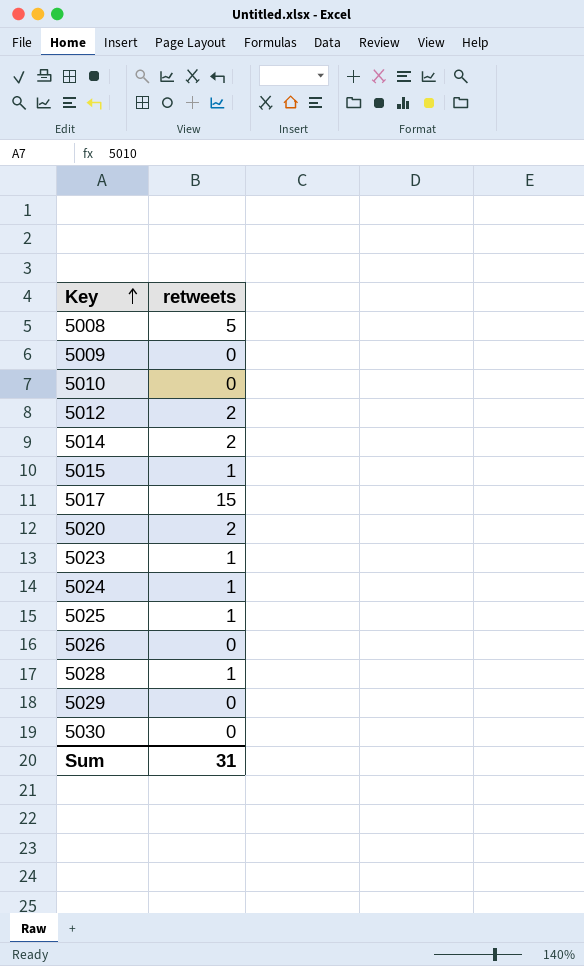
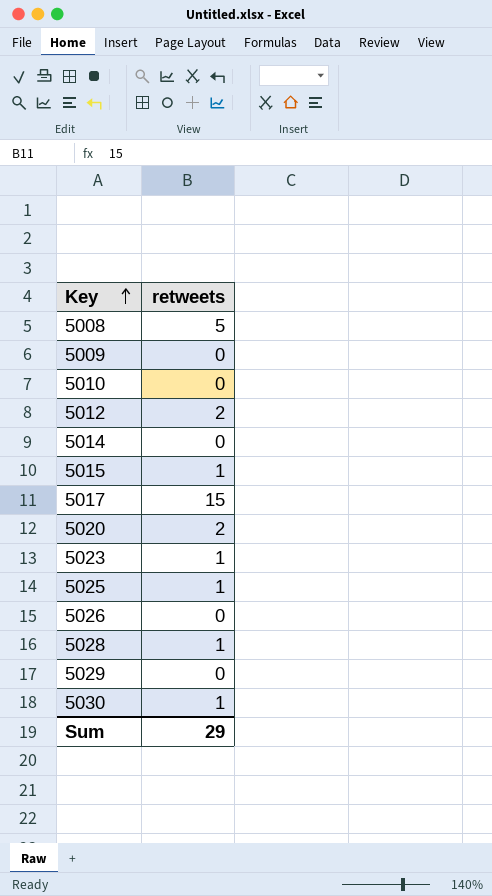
row 5024: 1 -> none
5014 | retweets: 2 -> 0
5030 | retweets: 0 -> 1
Sum | retweets: 31 -> 29

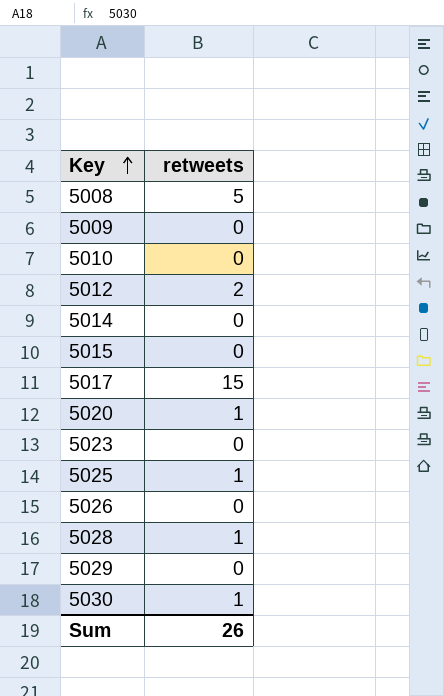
5015 | retweets: 1 -> 0
5020 | retweets: 2 -> 1
5023 | retweets: 1 -> 0
Sum | retweets: 29 -> 26

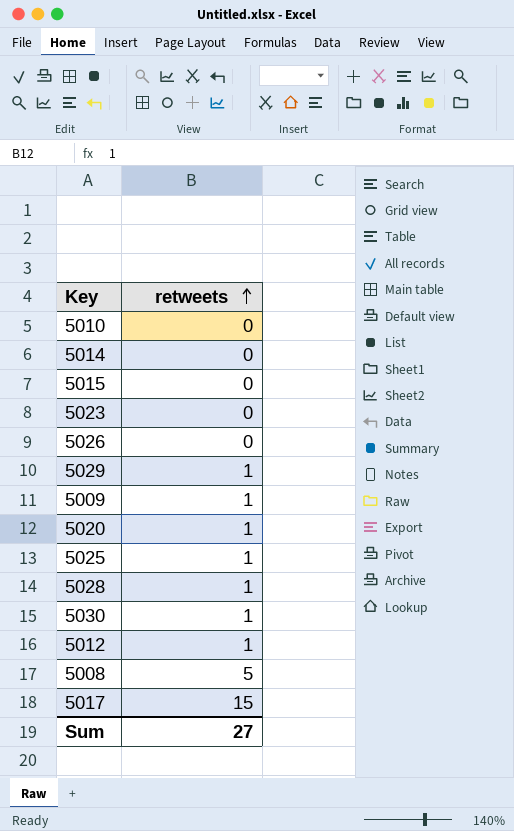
row order: Key ascending -> retweets ascending
5029 | retweets: 0 -> 1
5009 | retweets: 0 -> 1
5012 | retweets: 2 -> 1
Sum | retweets: 26 -> 27

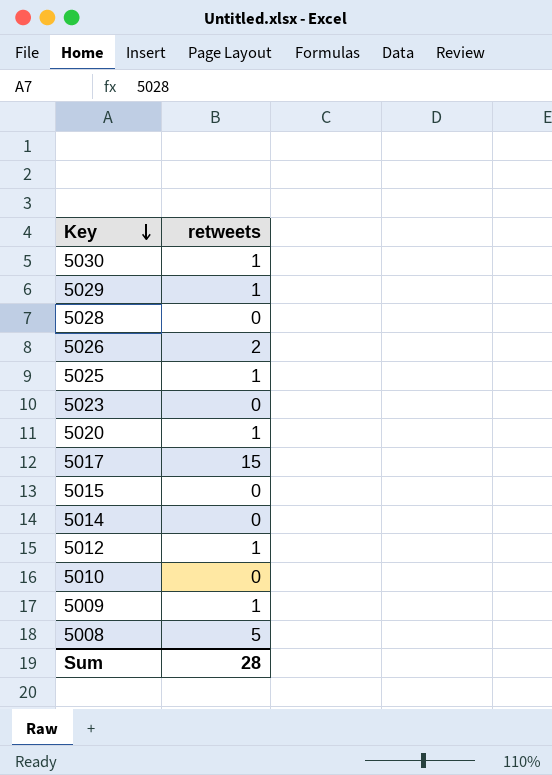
row order: retweets ascending -> Key descending
5028 | retweets: 1 -> 0
5026 | retweets: 0 -> 2
Sum | retweets: 27 -> 28

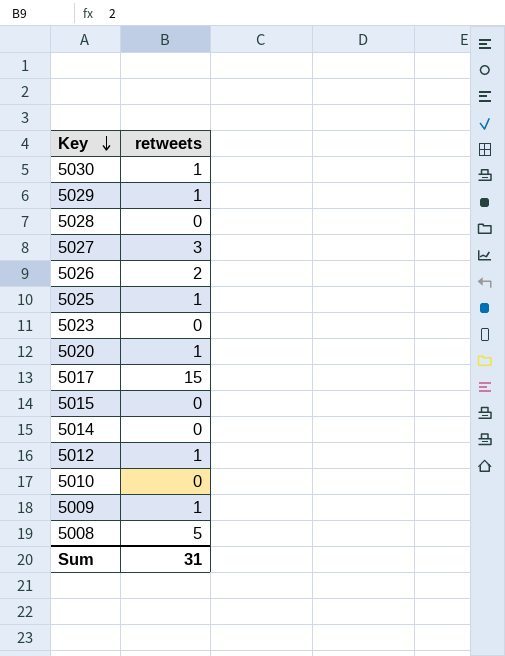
row 5027: none -> 3
Sum | retweets: 28 -> 31

